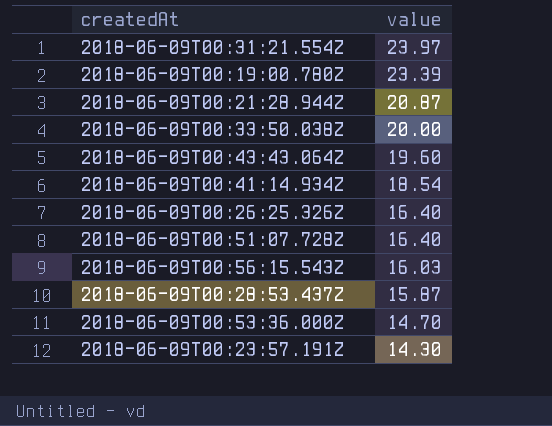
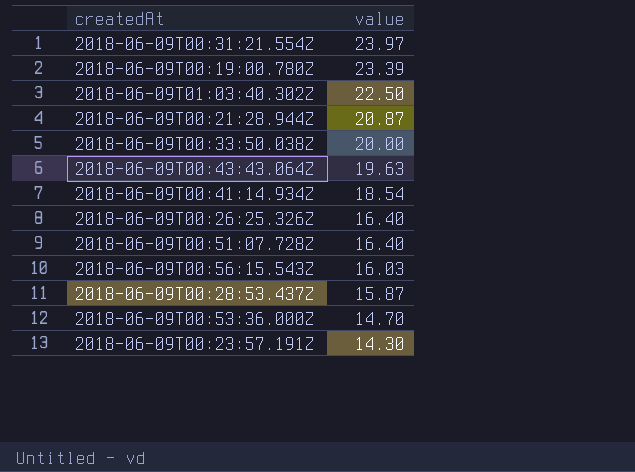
row 2018-06-09T01:03:40.302Z: none -> 22.50
2018-06-09T00:43:43.064Z | value: 19.60 -> 19.63

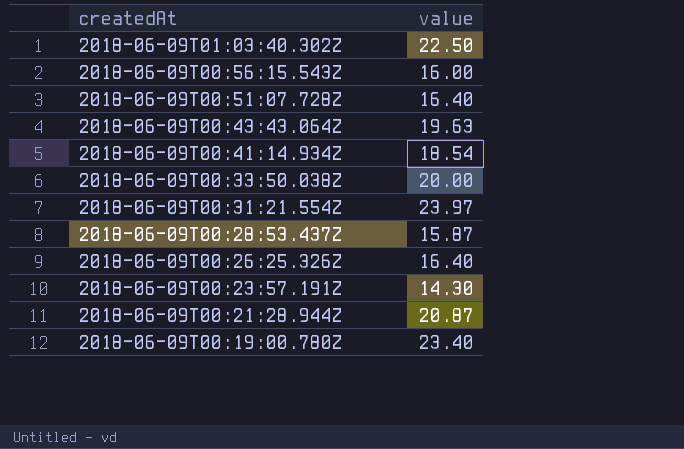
row order: value descending -> createdAt descending
row 2018-06-09T00:53:36.000Z: 14.70 -> none
2018-06-09T00:56:15.543Z | value: 16.03 -> 16.00
2018-06-09T00:19:00.780Z | value: 23.39 -> 23.40

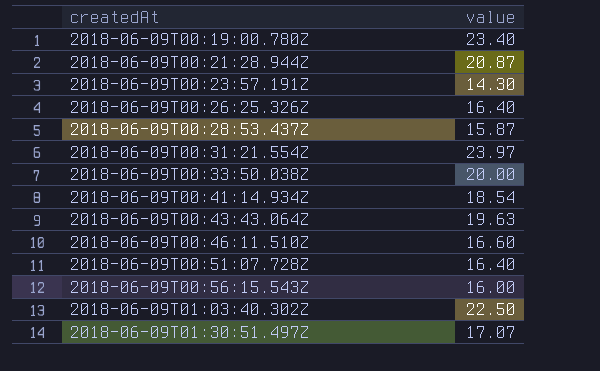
row order: createdAt descending -> createdAt ascending
row 2018-06-09T00:46:11.510Z: none -> 16.60
row 2018-06-09T01:30:51.497Z: none -> 17.07

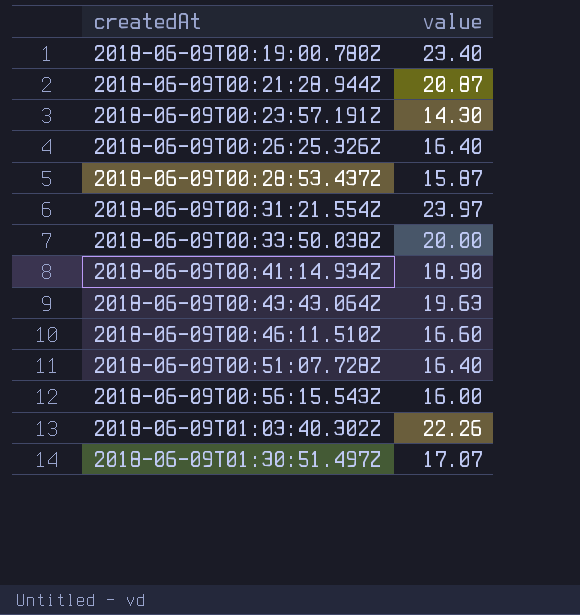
2018-06-09T00:41:14.934Z | value: 18.54 -> 18.90
2018-06-09T01:03:40.302Z | value: 22.50 -> 22.26

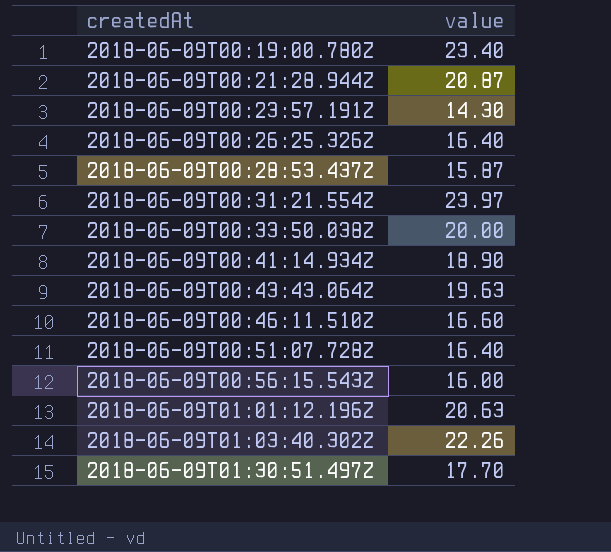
row 2018-06-09T01:01:12.196Z: none -> 20.63
2018-06-09T01:30:51.497Z | value: 17.07 -> 17.70

